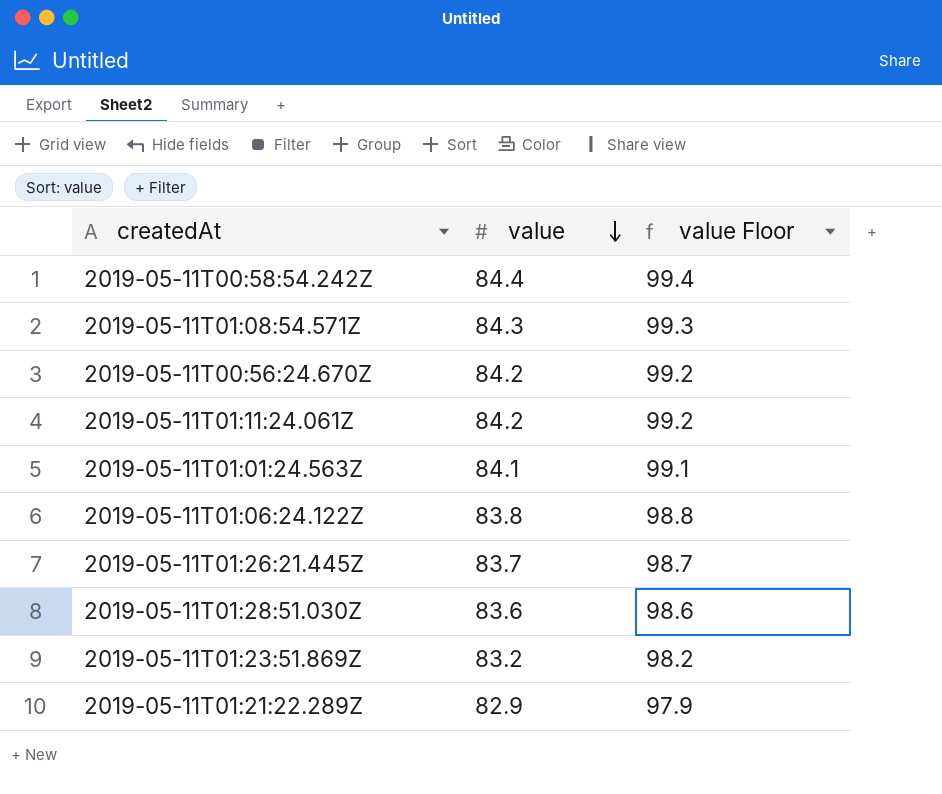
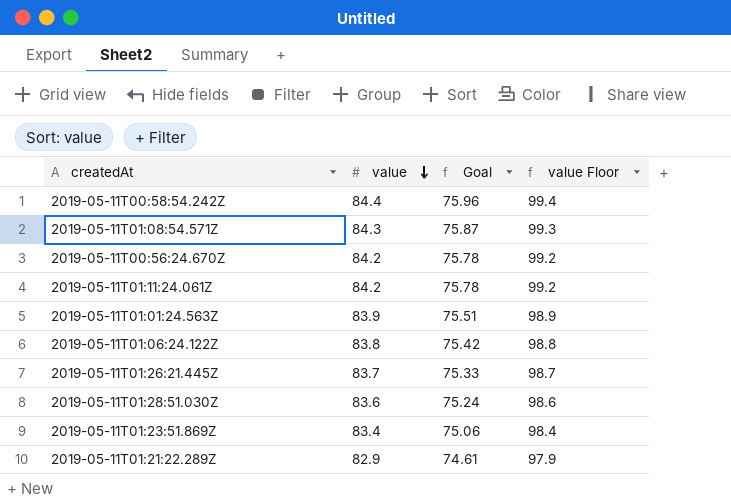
column Goal | formula: none -> [value] * 0.9
2019-05-11T01:01:24.563Z | value: 84.1 -> 83.9
2019-05-11T01:01:24.563Z | value Floor: 99.1 -> 98.9
2019-05-11T01:23:51.869Z | value: 83.2 -> 83.4
2019-05-11T01:23:51.869Z | value Floor: 98.2 -> 98.4

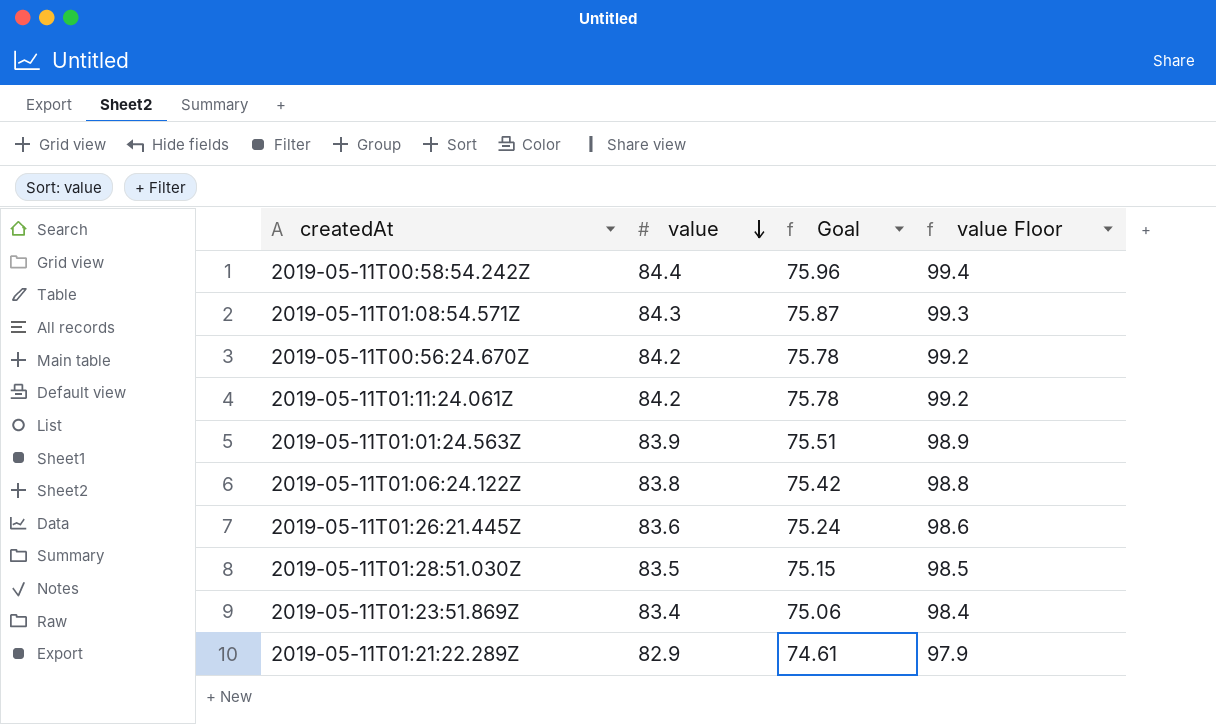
2019-05-11T01:26:21.445Z | value: 83.7 -> 83.6
2019-05-11T01:26:21.445Z | Goal: 75.33 -> 75.24
2019-05-11T01:26:21.445Z | value Floor: 98.7 -> 98.6
2019-05-11T01:28:51.030Z | value: 83.6 -> 83.5
2019-05-11T01:28:51.030Z | Goal: 75.24 -> 75.15
2019-05-11T01:28:51.030Z | value Floor: 98.6 -> 98.5

